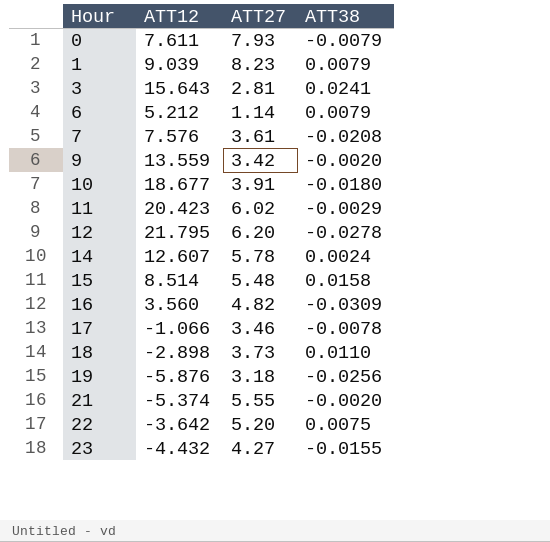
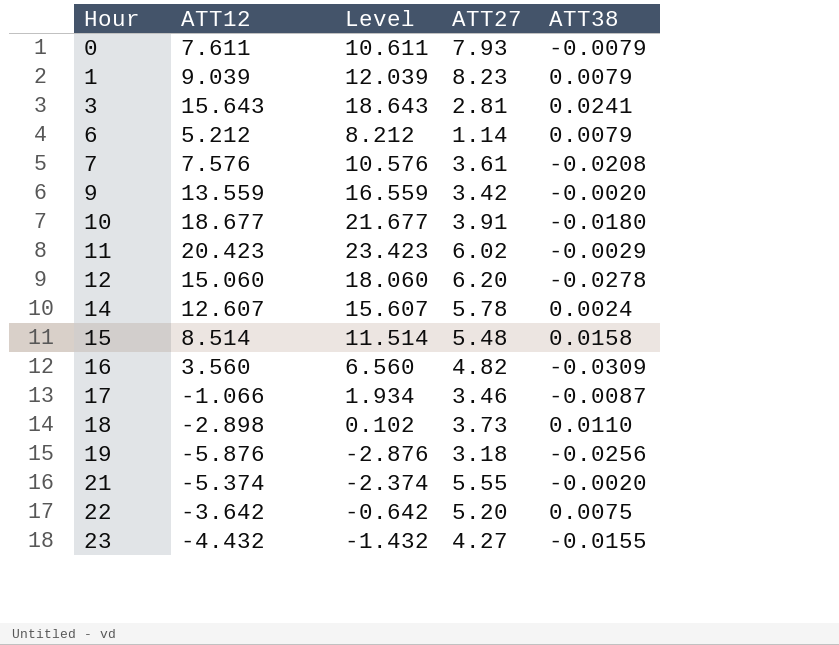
column Level | formula: none -> [ATT12] + 3
12 | ATT12: 21.795 -> 15.060
17 | ATT38: -0.0078 -> -0.0087

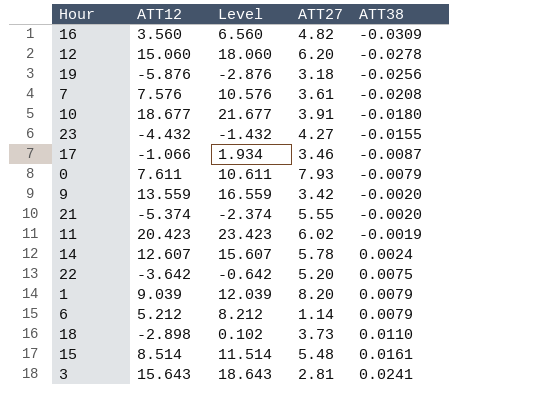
row order: Hour ascending -> ATT38 ascending
11 | ATT38: -0.0029 -> -0.0019
1 | ATT27: 8.23 -> 8.20
15 | ATT38: 0.0158 -> 0.0161

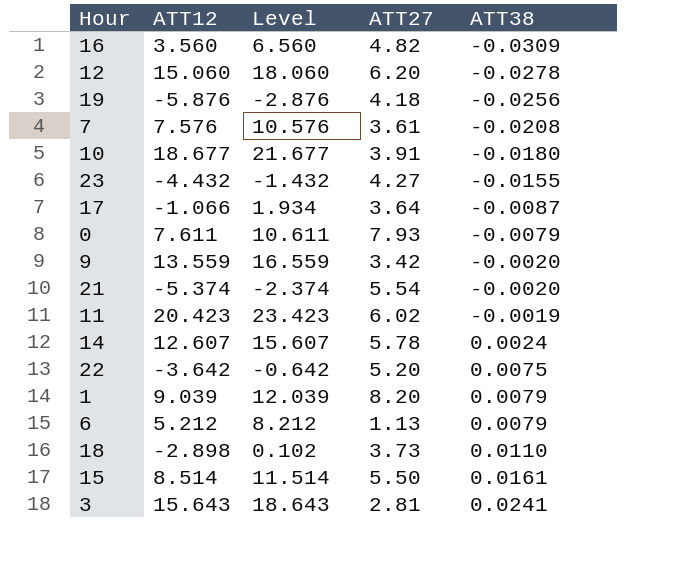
19 | ATT27: 3.18 -> 4.18
17 | ATT27: 3.46 -> 3.64
21 | ATT27: 5.55 -> 5.54
6 | ATT27: 1.14 -> 1.13
15 | ATT27: 5.48 -> 5.50

